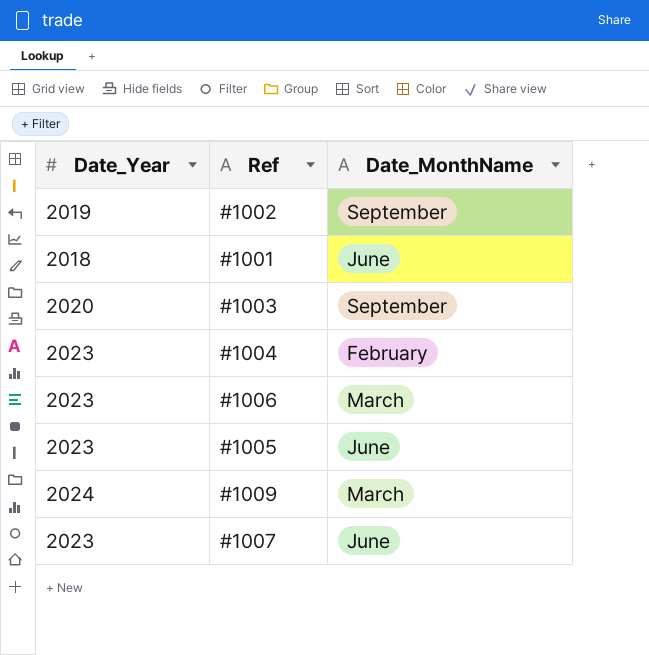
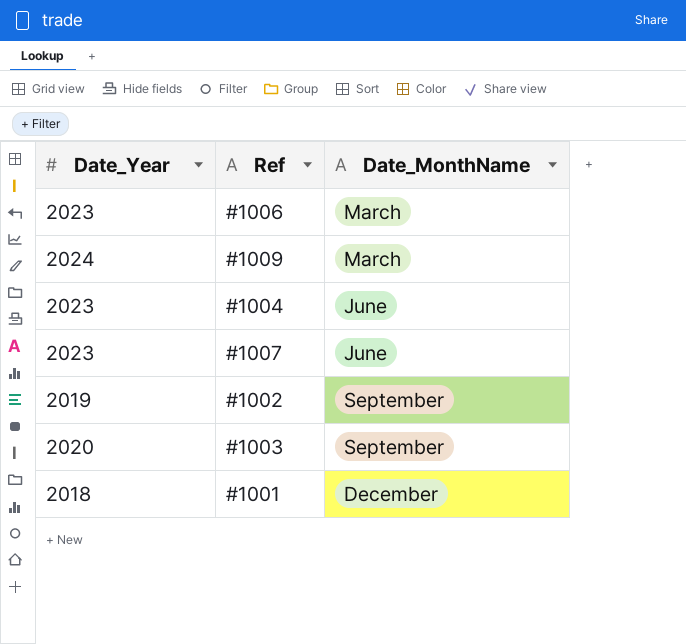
row order: none -> Date_MonthName ascending
row #1005: 2023 | June -> none
#1004 | Date_MonthName: February -> June
#1001 | Date_MonthName: June -> December

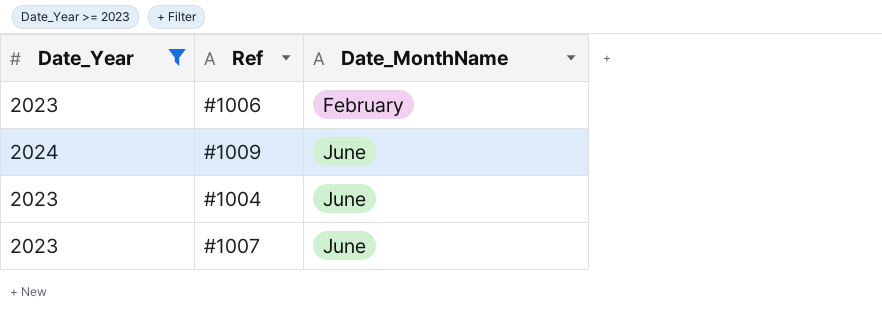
filter: none -> Date_Year >= 2023
#1006 | Date_MonthName: March -> February
#1009 | Date_MonthName: March -> June

